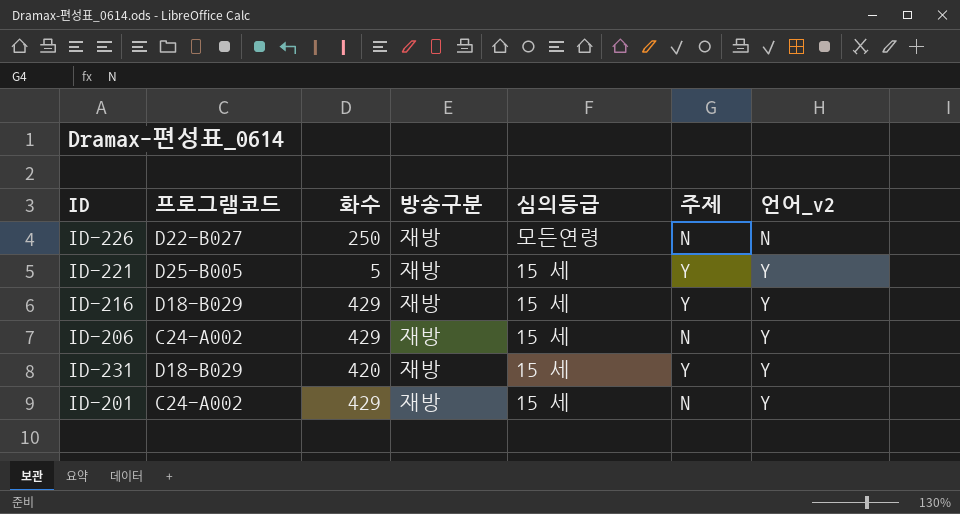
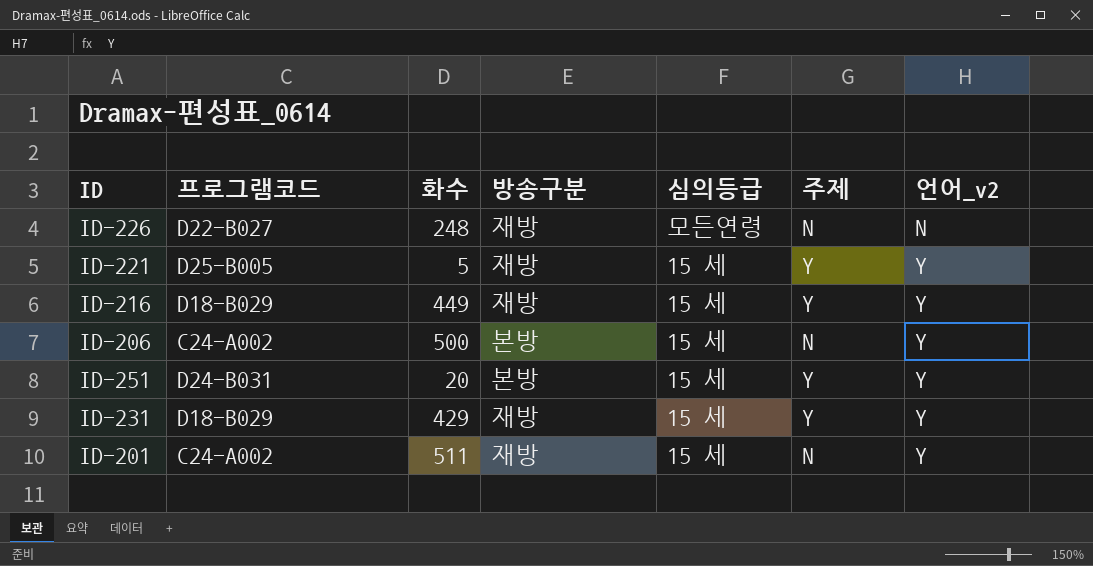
ID-226 | 화수: 250 -> 248
ID-216 | 화수: 429 -> 449
ID-206 | 화수: 429 -> 500
ID-206 | 방송구분: 재방 -> 본방
row ID-251: none -> D24-B031 | 20 | 본방 | 15 세 | Y | Y
ID-231 | 화수: 420 -> 429
ID-201 | 화수: 429 -> 511

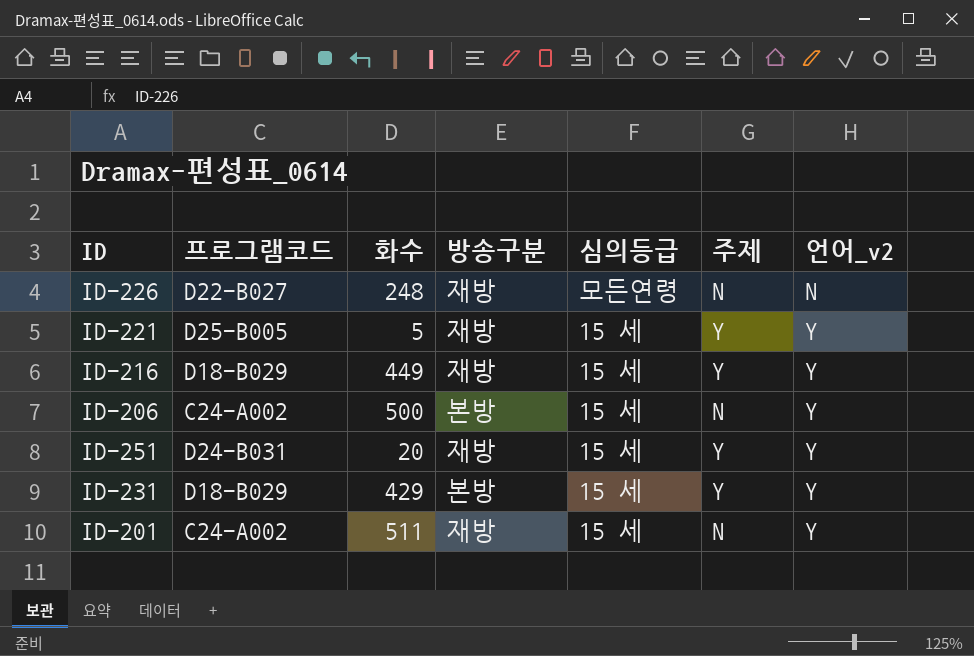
ID-251 | 방송구분: 본방 -> 재방
ID-231 | 방송구분: 재방 -> 본방

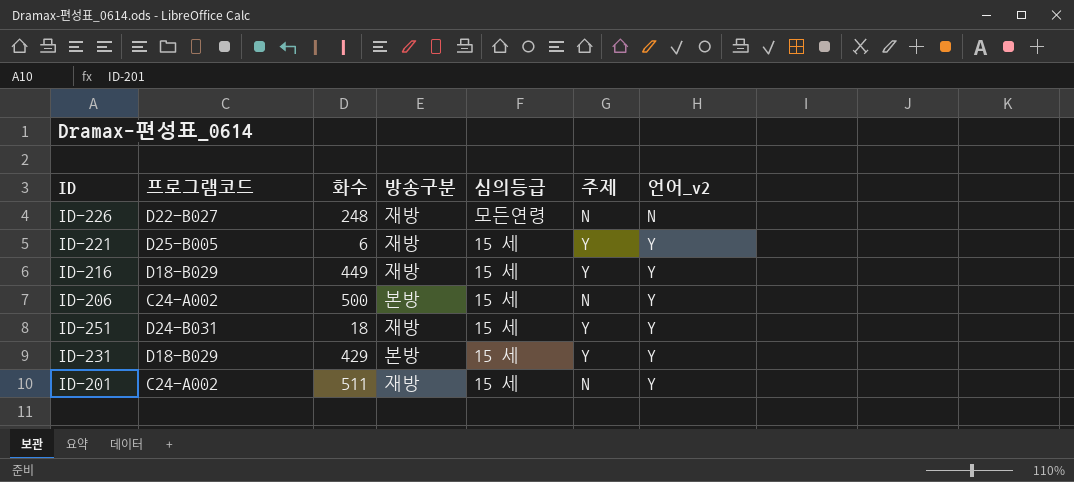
ID-221 | 화수: 5 -> 6
ID-251 | 화수: 20 -> 18

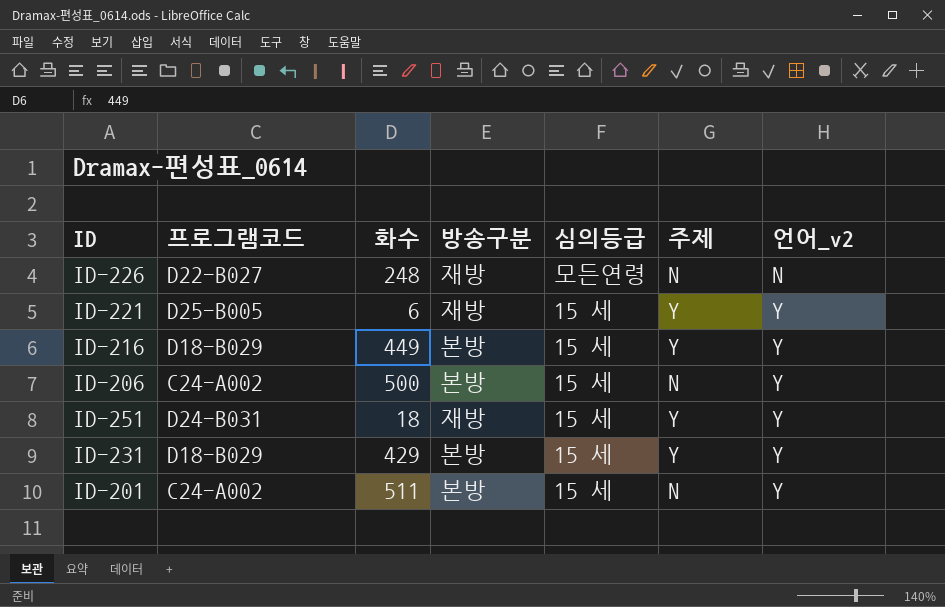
ID-216 | 방송구분: 재방 -> 본방
ID-201 | 방송구분: 재방 -> 본방

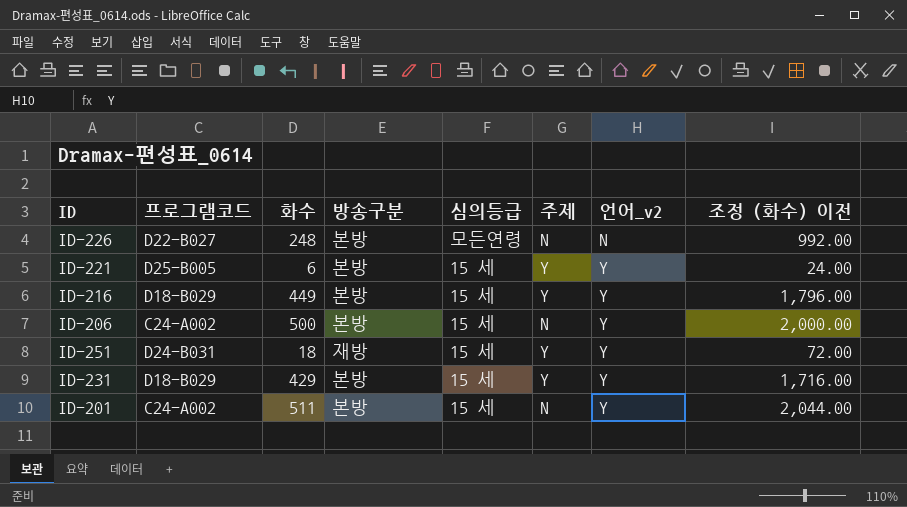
column 조정 (화수) 이전 | formula: none -> [화수] * 4
ID-226 | 방송구분: 재방 -> 본방
ID-221 | 방송구분: 재방 -> 본방

